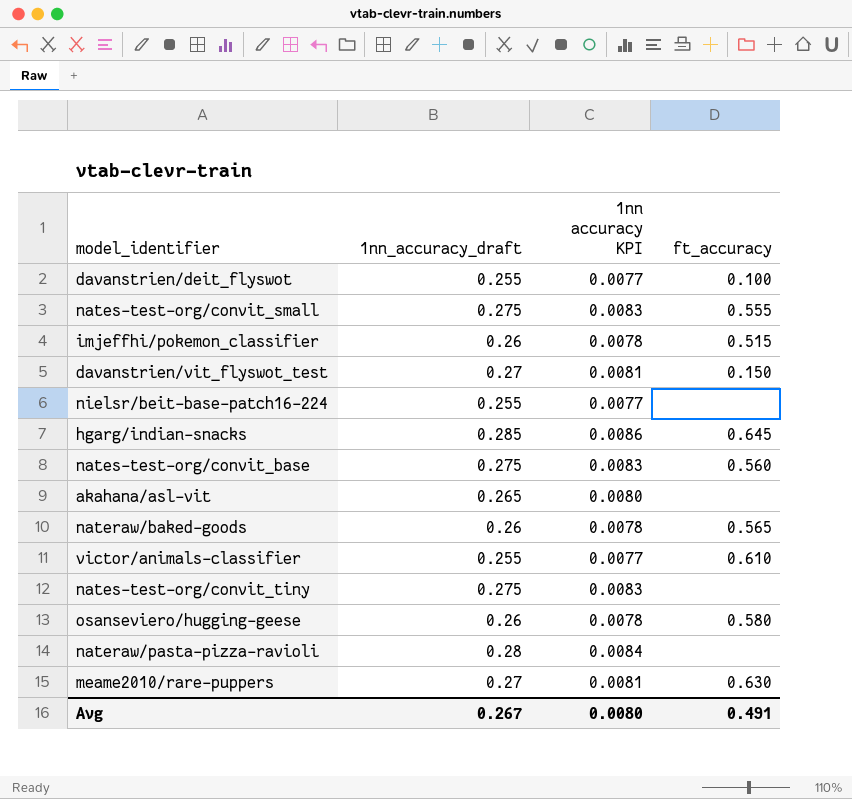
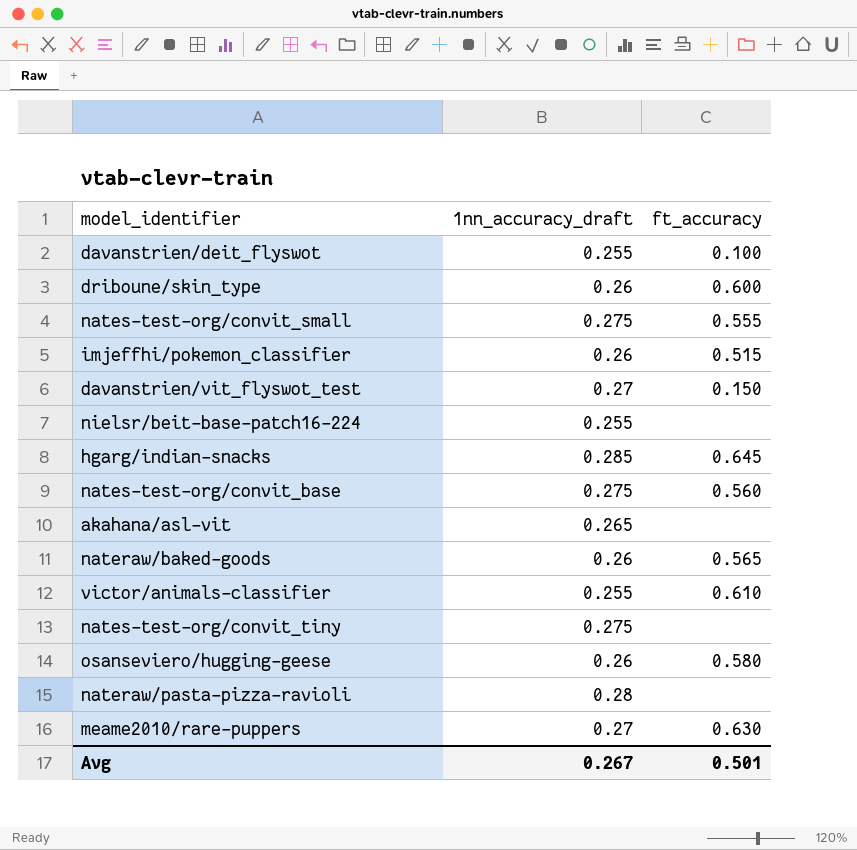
column 1nn accuracy KPI | formula: [1nn_accuracy_draft] * 0.03 -> none
row driboune/skin_type: none -> 0.26 | 0.600
Avg | ft_accuracy: 0.491 -> 0.501

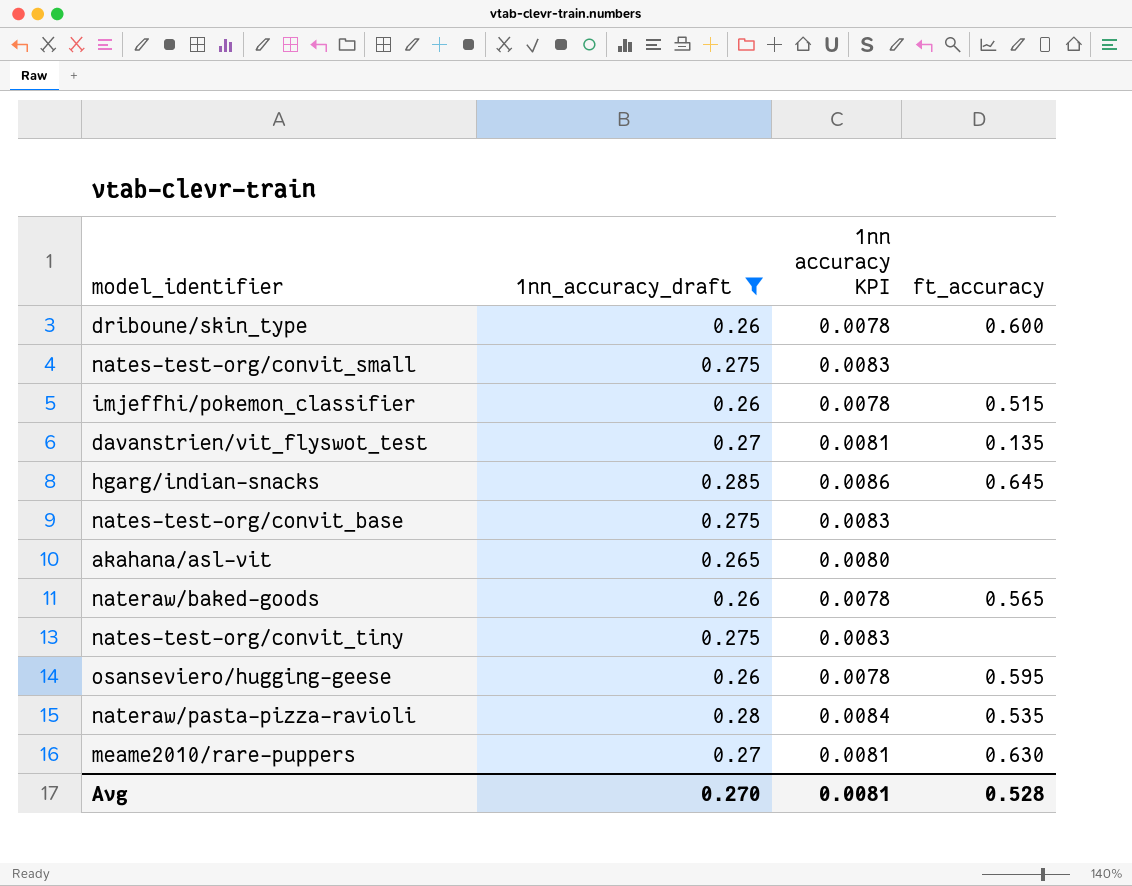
filter: none -> 1nn_accuracy_draft != 0.255
column 1nn accuracy KPI | formula: none -> [1nn_accuracy_draft] * 0.03
nates-test-org/convit_small | ft_accuracy: 0.555 -> none
davanstrien/vit_flyswot_test | ft_accuracy: 0.150 -> 0.135
nates-test-org/convit_base | ft_accuracy: 0.560 -> none
osanseviero/hugging-geese | ft_accuracy: 0.580 -> 0.595
nateraw/pasta-pizza-ravioli | ft_accuracy: none -> 0.535
Avg | 1nn_accuracy_draft: 0.267 -> 0.270
Avg | ft_accuracy: 0.501 -> 0.528

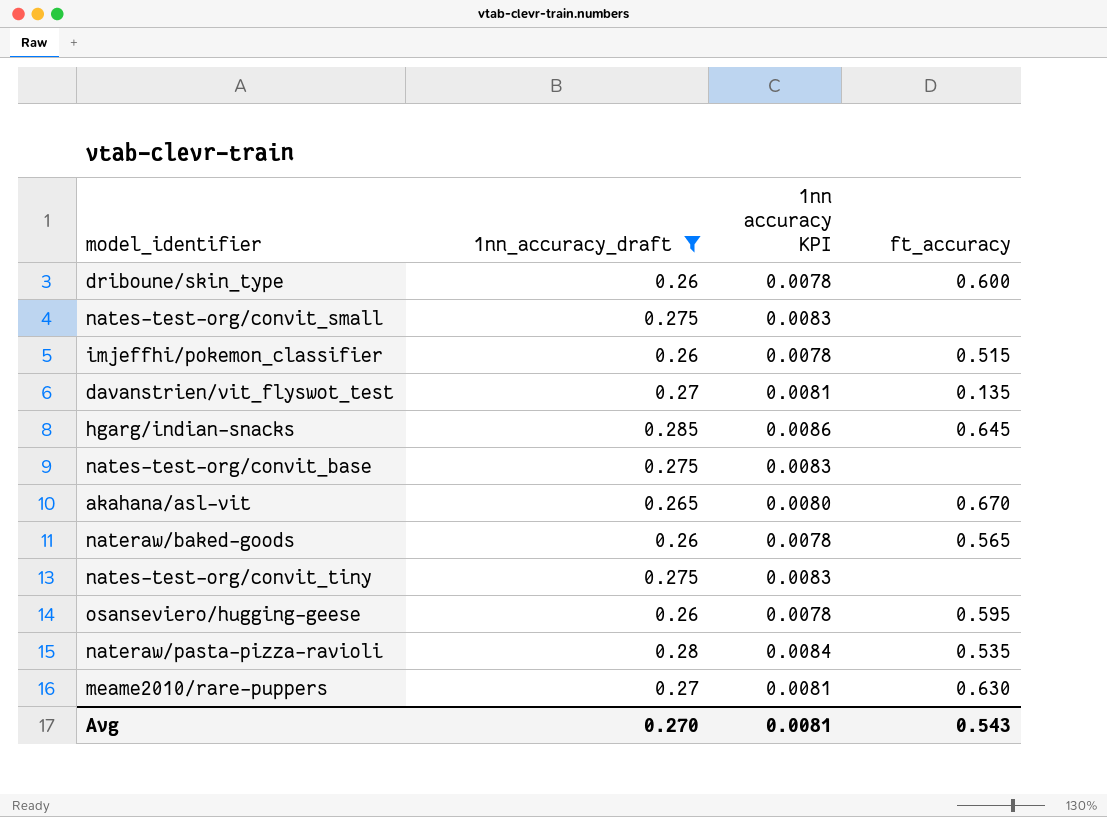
akahana/asl-vit | ft_accuracy: none -> 0.670
Avg | ft_accuracy: 0.528 -> 0.543

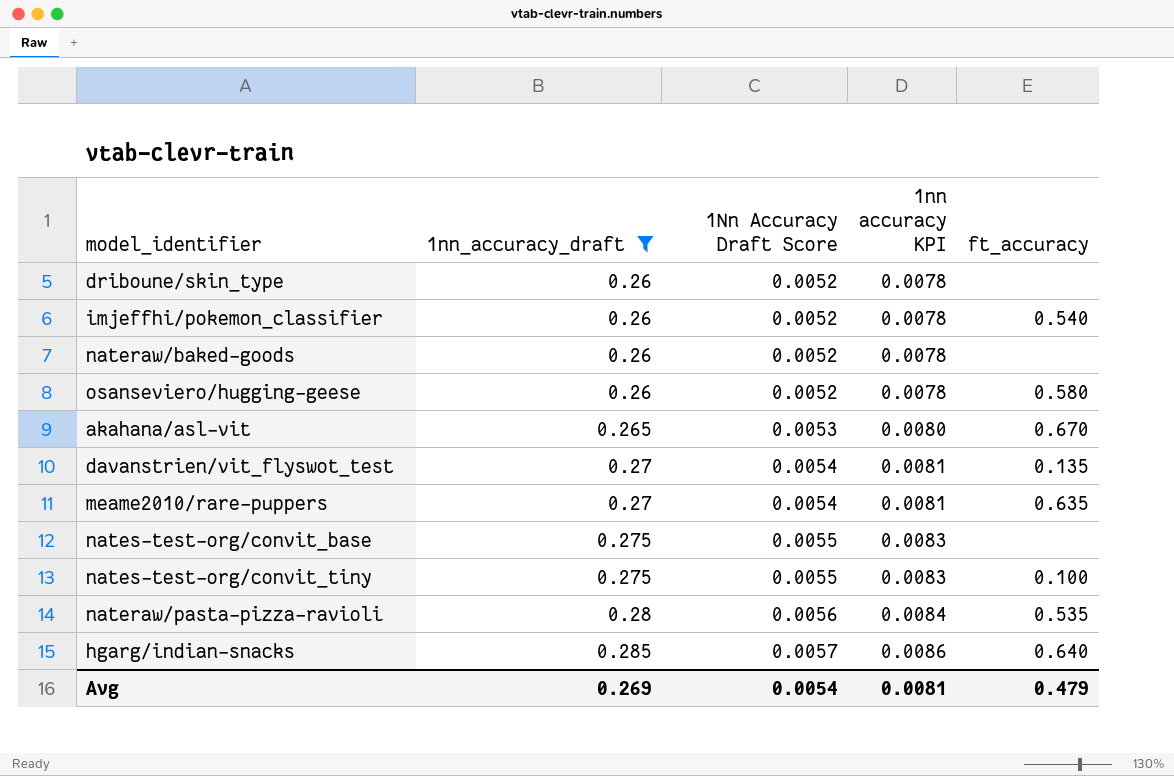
row order: none -> 1nn_accuracy_draft ascending
column 1Nn Accuracy Draft Score | formula: none -> [1nn_accuracy_draft] * 0.02
row nates-test-org/convit_small: 0.275 | 0.0083 | none -> none
driboune/skin_type | ft_accuracy: 0.600 -> none
imjeffhi/pokemon_classifier | ft_accuracy: 0.515 -> 0.540
nateraw/baked-goods | ft_accuracy: 0.565 -> none
osanseviero/hugging-geese | ft_accuracy: 0.595 -> 0.580
meame2010/rare-puppers | ft_accuracy: 0.630 -> 0.635
nates-test-org/convit_tiny | ft_accuracy: none -> 0.100
hgarg/indian-snacks | ft_accuracy: 0.645 -> 0.640
Avg | 1nn_accuracy_draft: 0.270 -> 0.269
Avg | ft_accuracy: 0.543 -> 0.479

